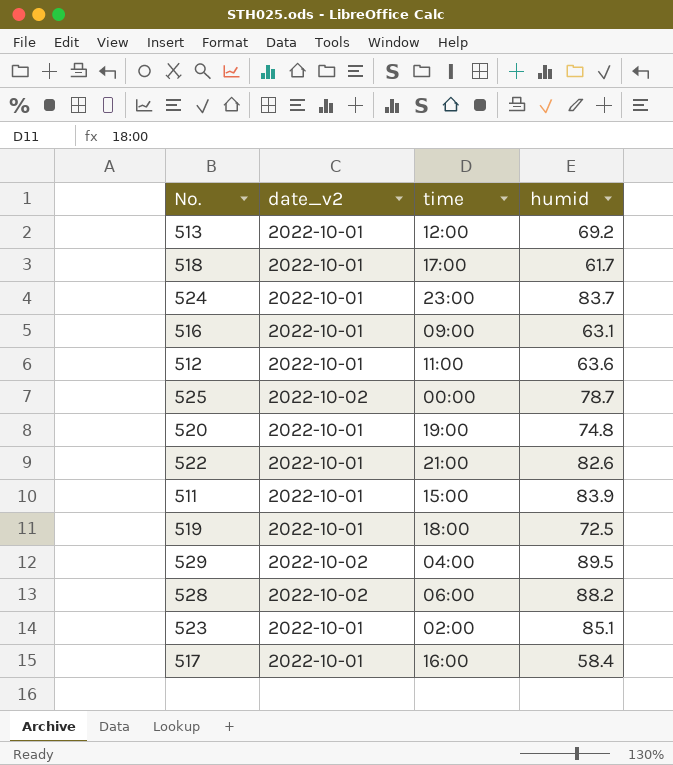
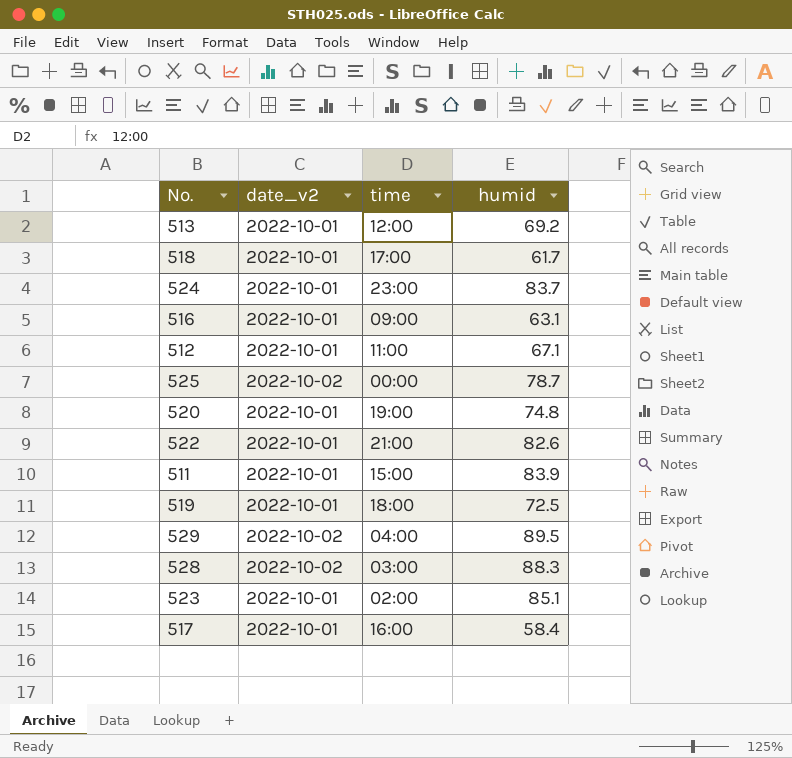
512 | humid: 63.6 -> 67.1
528 | time: 06:00 -> 03:00
528 | humid: 88.2 -> 88.3

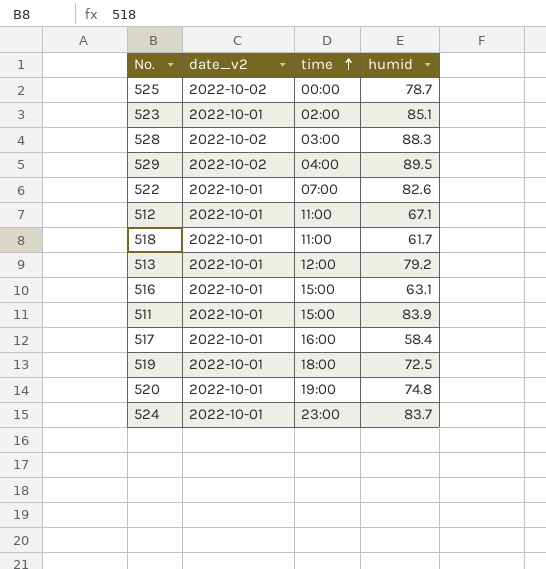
row order: none -> time ascending
522 | time: 21:00 -> 07:00
518 | time: 17:00 -> 11:00
513 | humid: 69.2 -> 79.2
516 | time: 09:00 -> 15:00

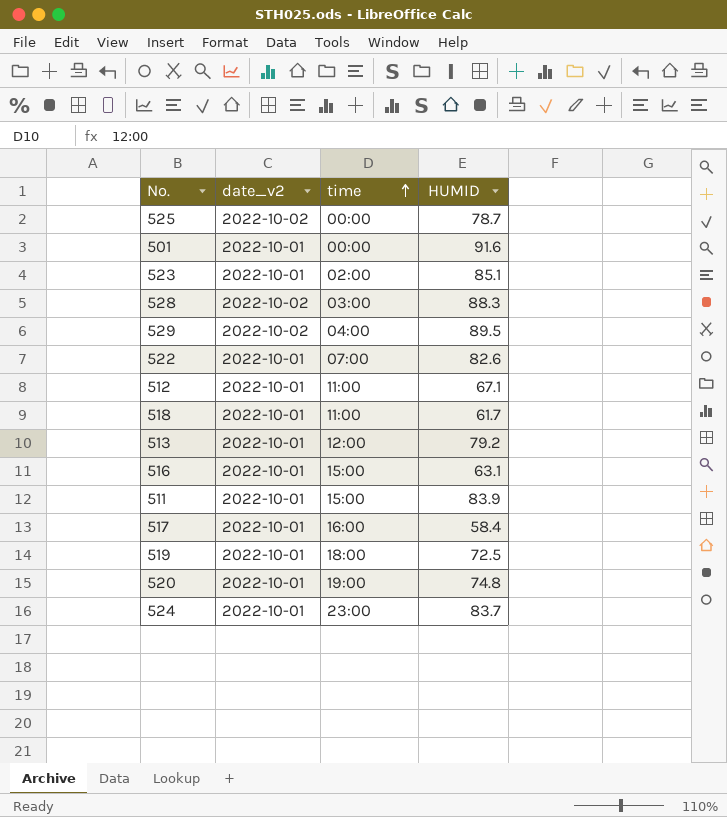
column name: humid -> HUMID
row 501: none -> 2022-10-01 | 00:00 | 91.6

